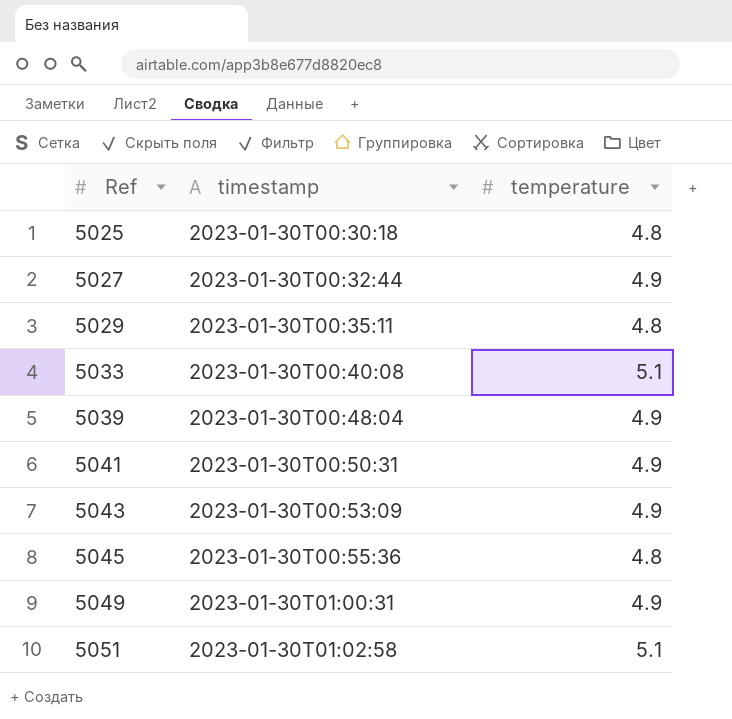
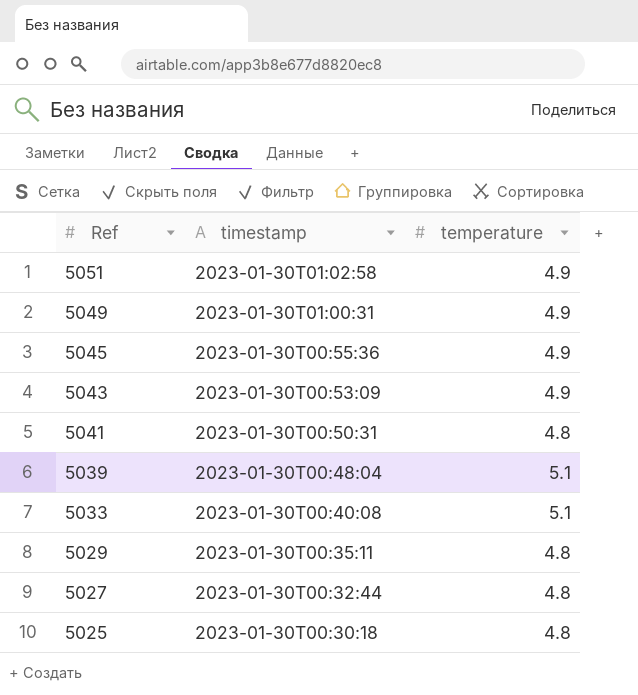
row order: Ref ascending -> Ref descending
5051 | temperature: 5.1 -> 4.9
5045 | temperature: 4.8 -> 4.9
5041 | temperature: 4.9 -> 4.8
5039 | temperature: 4.9 -> 5.1
5027 | temperature: 4.9 -> 4.8

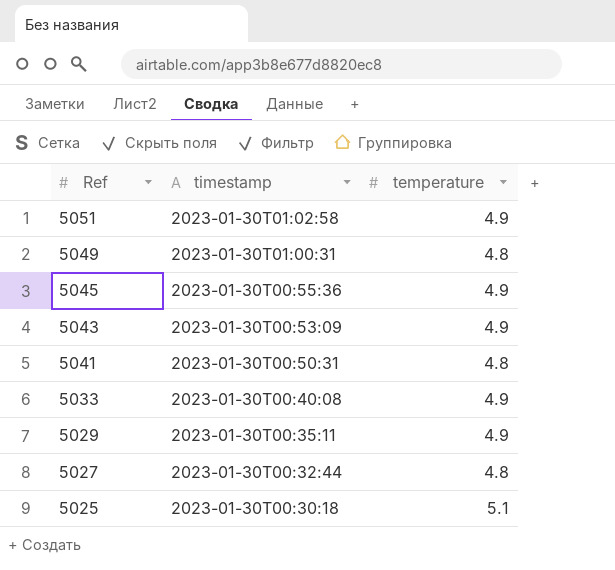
row 5039: 2023-01-30T00:48:04 | 5.1 -> none
5049 | temperature: 4.9 -> 4.8
5033 | temperature: 5.1 -> 4.9
5029 | temperature: 4.8 -> 4.9
5025 | temperature: 4.8 -> 5.1

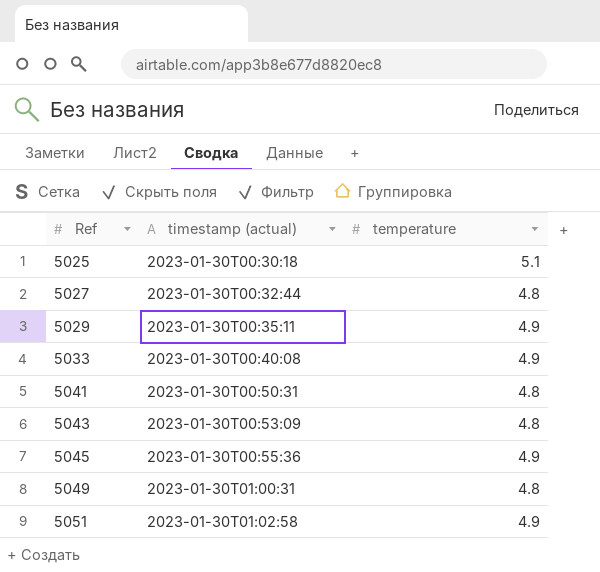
row order: Ref descending -> Ref ascending
column name: timestamp -> timestamp (actual)
5043 | temperature: 4.9 -> 4.8

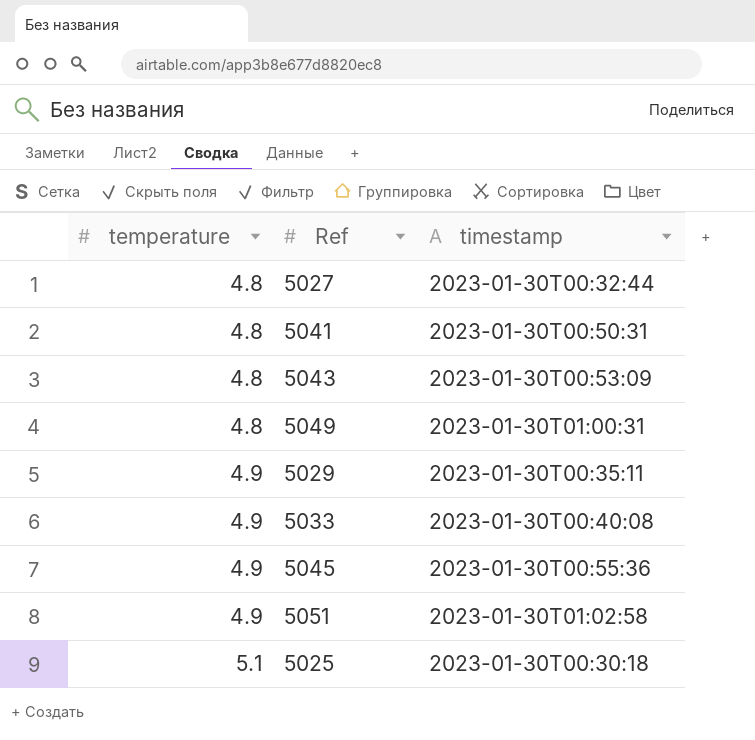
row order: Ref ascending -> temperature ascending
column temperature | position: 3 -> 1
column name: timestamp (actual) -> timestamp

